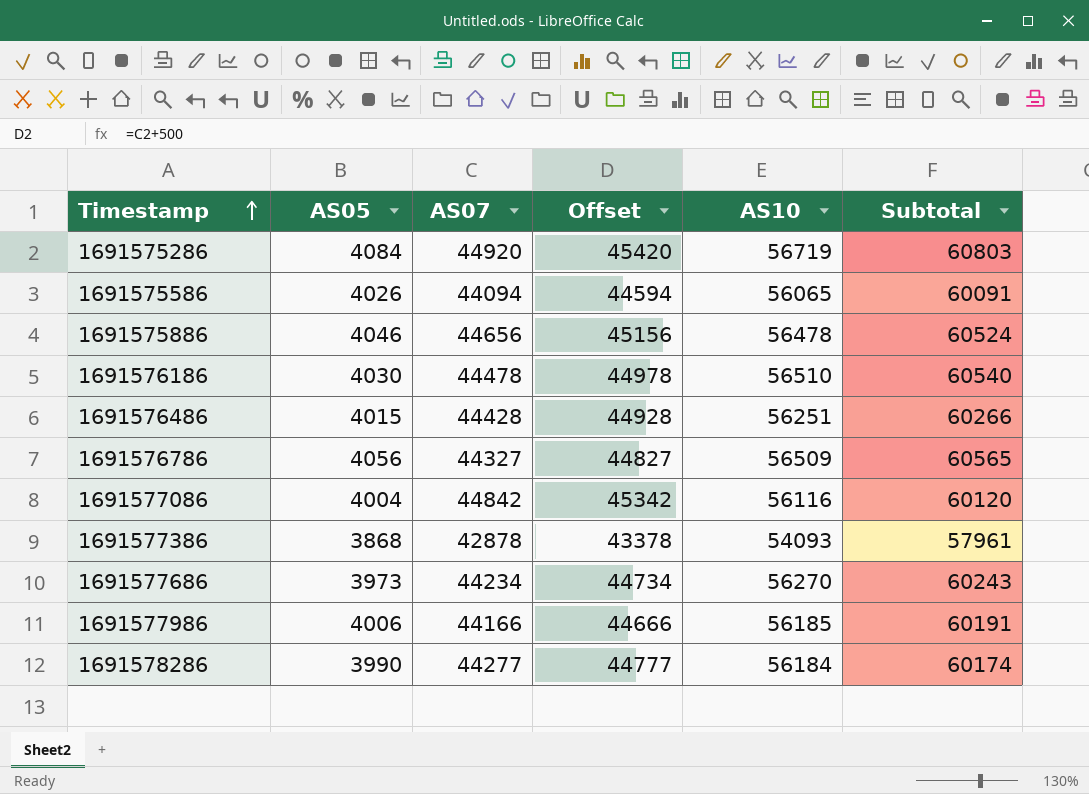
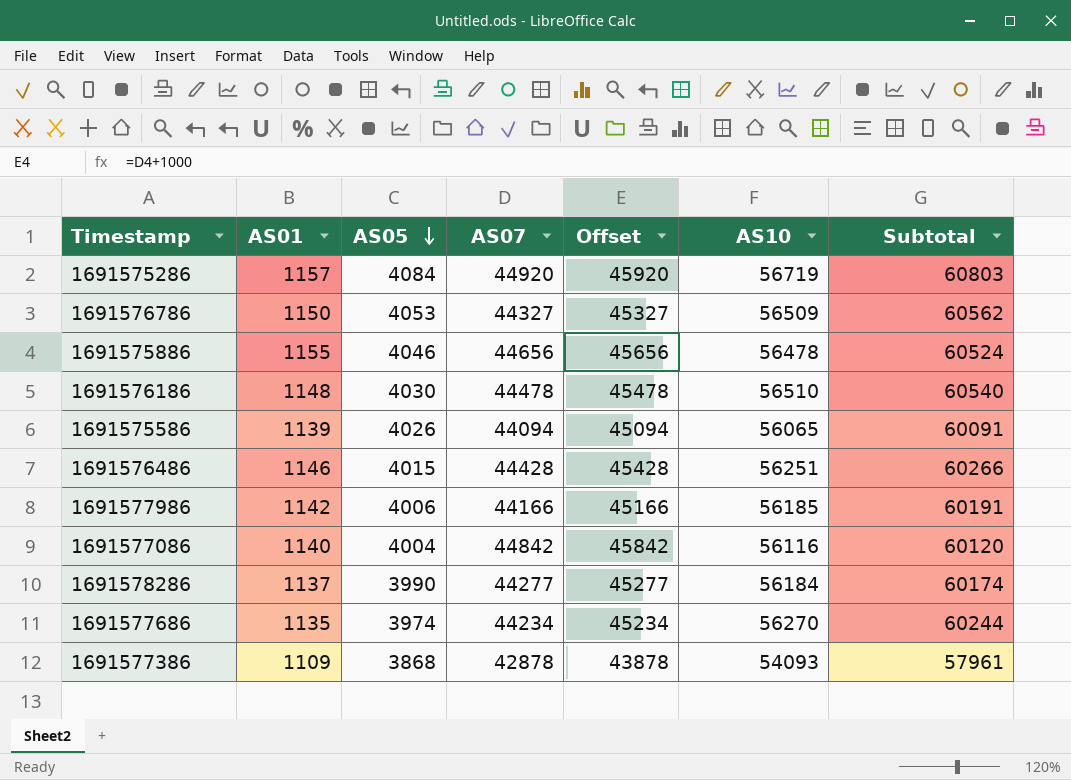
row order: Timestamp ascending -> AS05 descending
column AS01 | position: none -> 2
column Offset | formula: [AS07] + 500 -> [AS07] + 1000
1691576786 | AS05: 4056 -> 4053
1691576786 | Subtotal: 60565 -> 60562
1691577686 | AS05: 3973 -> 3974
1691577686 | Subtotal: 60243 -> 60244

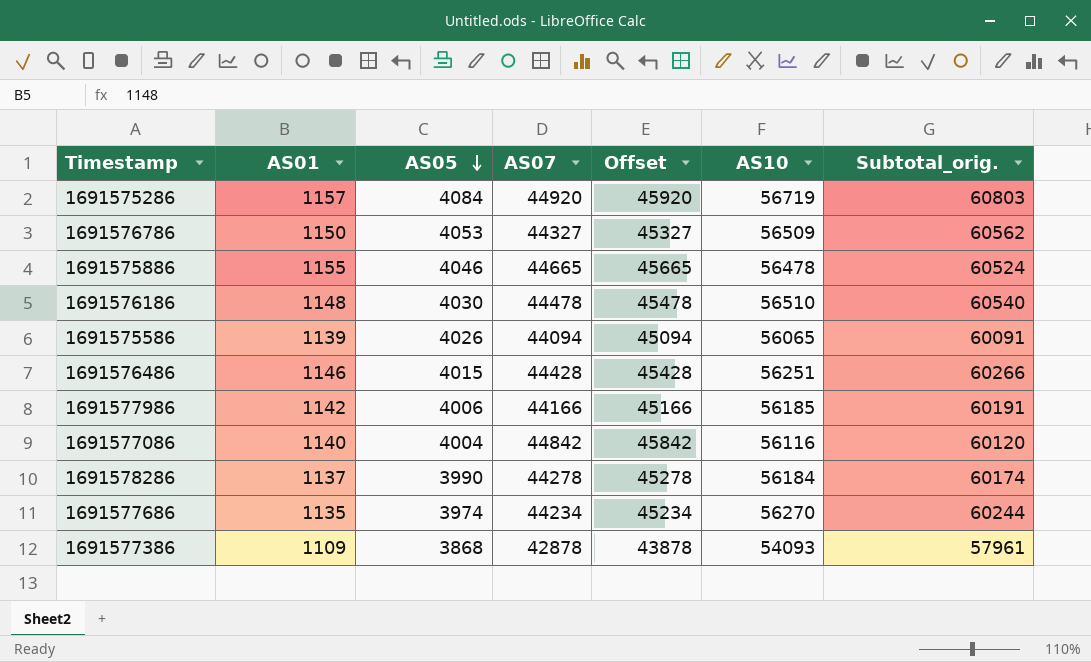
column name: Subtotal -> Subtotal_orig.
1691575886 | AS07: 44656 -> 44665
1691575886 | Offset: 45656 -> 45665
1691578286 | AS07: 44277 -> 44278
1691578286 | Offset: 45277 -> 45278

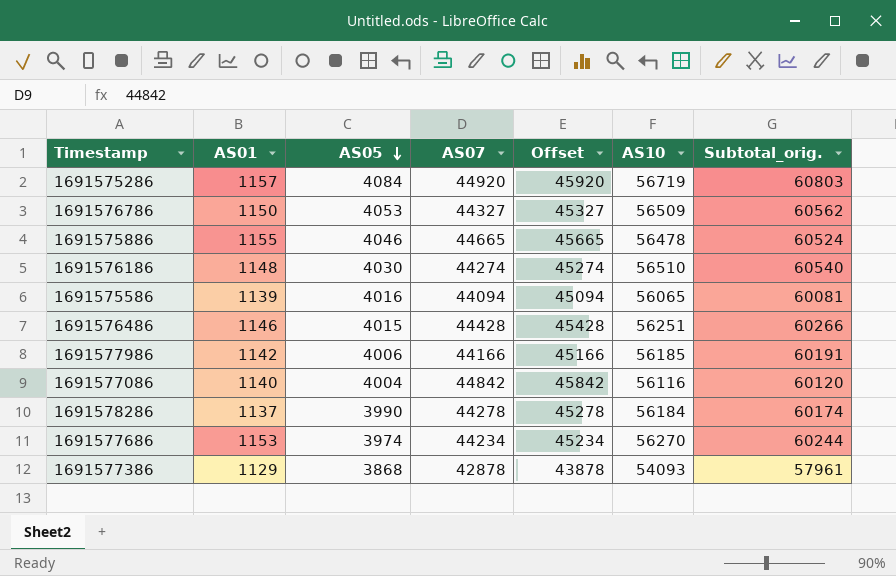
1691576186 | AS07: 44478 -> 44274
1691576186 | Offset: 45478 -> 45274
1691575586 | AS05: 4026 -> 4016
1691575586 | Subtotal_orig.: 60091 -> 60081
1691577686 | AS01: 1135 -> 1153
1691577386 | AS01: 1109 -> 1129

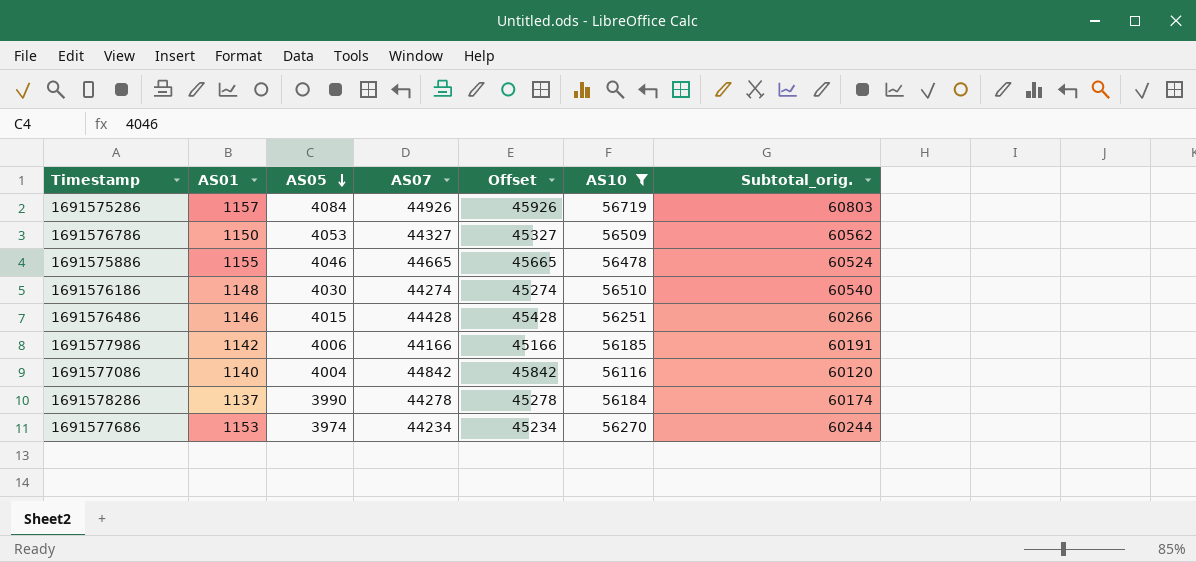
filter: none -> AS10 >= 56116
1691575286 | AS07: 44920 -> 44926
1691575286 | Offset: 45920 -> 45926

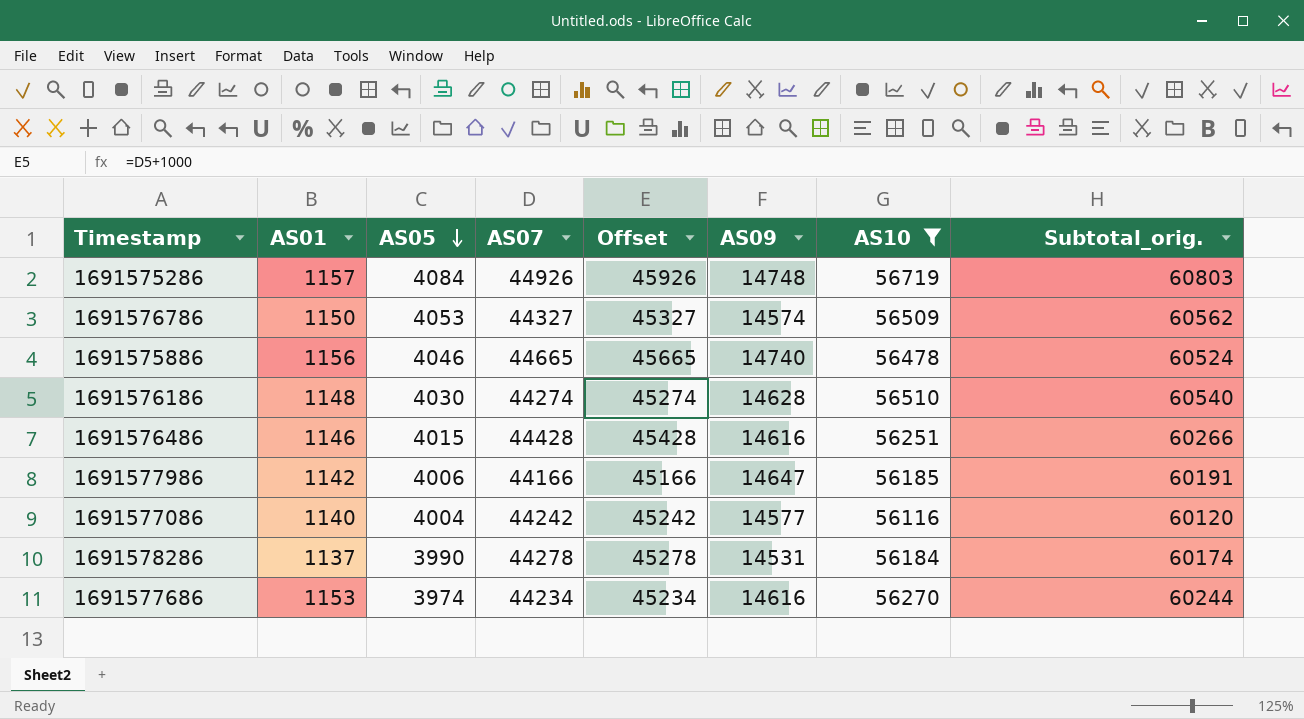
column AS09 | position: none -> 6
1691575886 | AS01: 1155 -> 1156
1691577086 | AS07: 44842 -> 44242
1691577086 | Offset: 45842 -> 45242

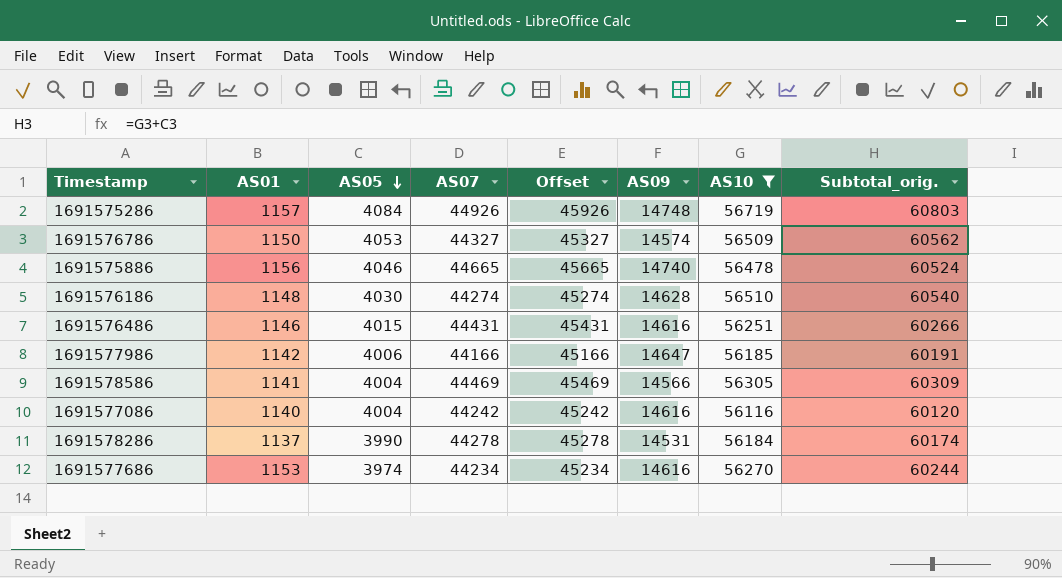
1691576486 | AS07: 44428 -> 44431
1691576486 | Offset: 45428 -> 45431
row 1691578586: none -> 1141 | 4004 | 44469 | 45469 | 14566 | 56305 | 60309
1691577086 | AS09: 14577 -> 14616

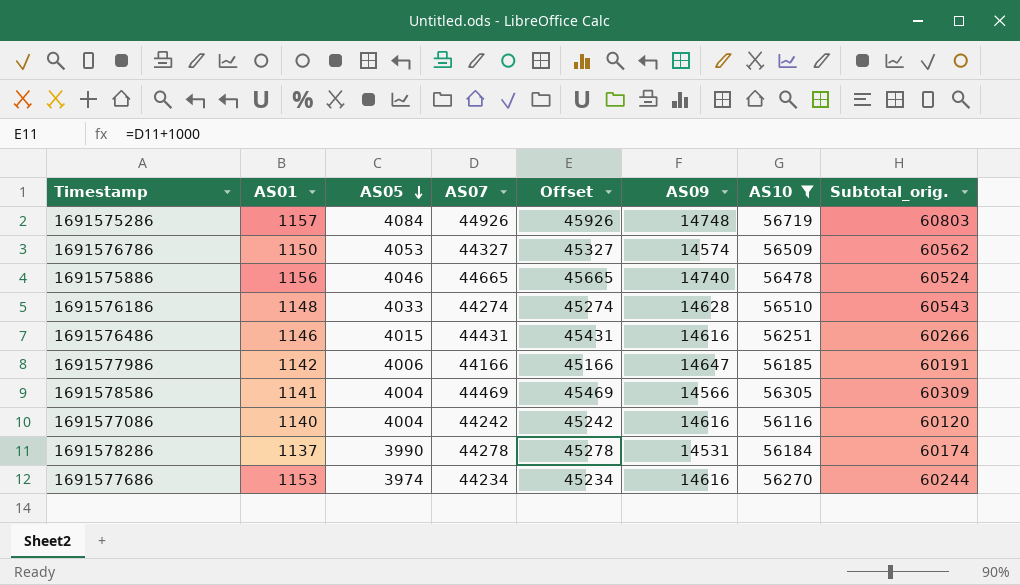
1691576186 | AS05: 4030 -> 4033
1691576186 | Subtotal_orig.: 60540 -> 60543

